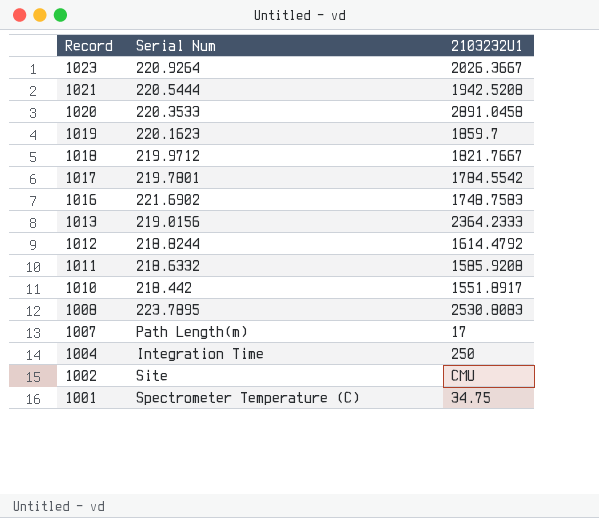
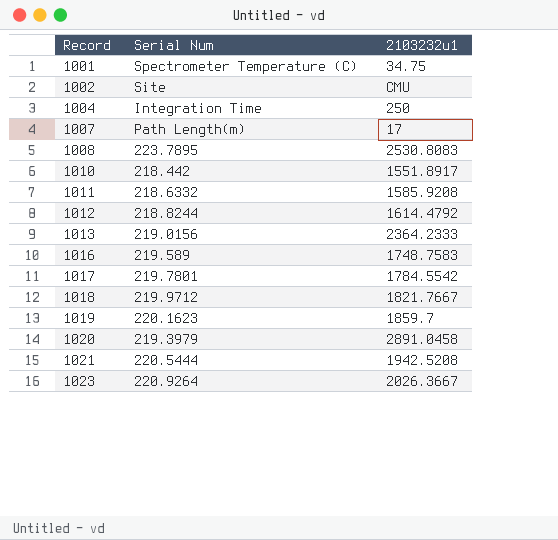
row order: Record descending -> Record ascending
column name: 2103232U1 -> 2103232u1
1016 | Serial Num: 221.6902 -> 219.589
1020 | Serial Num: 220.3533 -> 219.3979

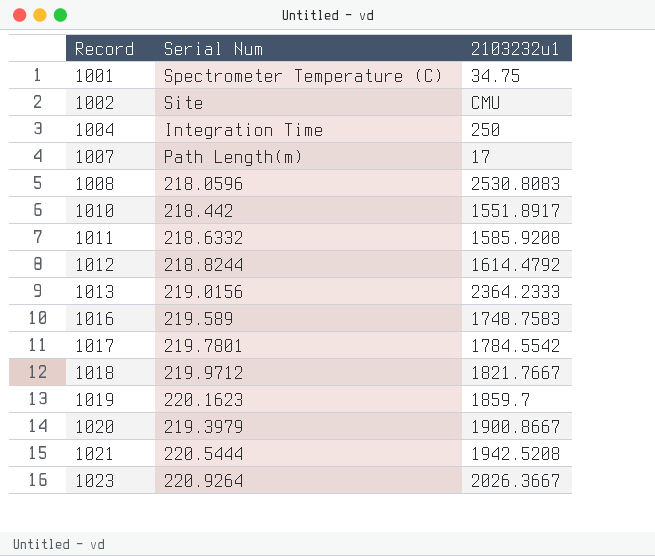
1008 | Serial Num: 223.7895 -> 218.0596
1020 | 2103232u1: 2891.0458 -> 1900.8667

